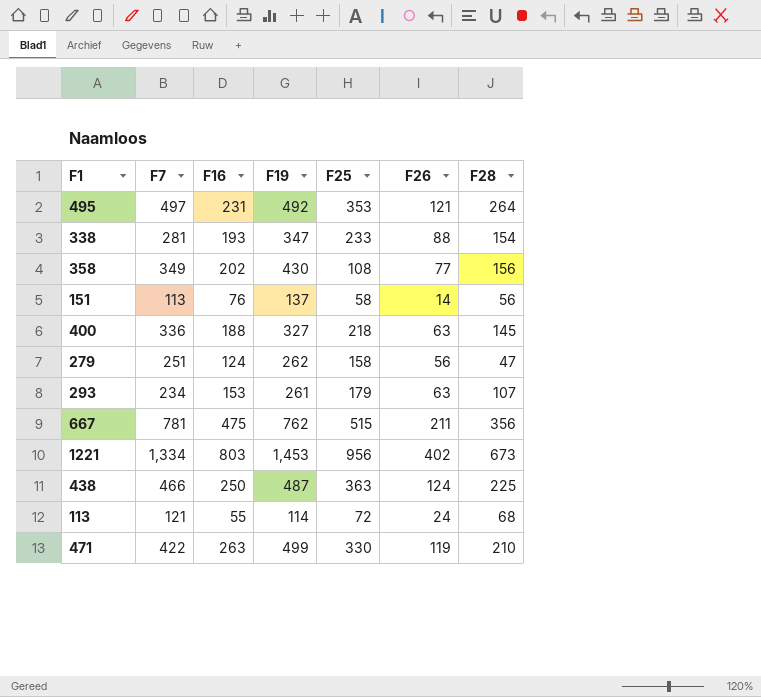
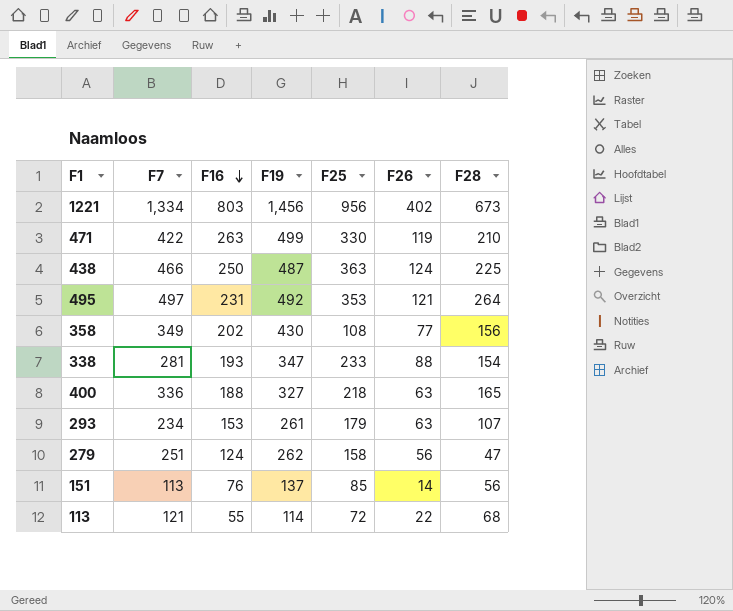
row order: none -> F16 descending
row 667: 781 | 475 | 762 | 515 | 211 | 356 -> none
1221 | F19: 1,453 -> 1,456
400 | F28: 145 -> 165
151 | F25: 58 -> 85
113 | F26: 24 -> 22

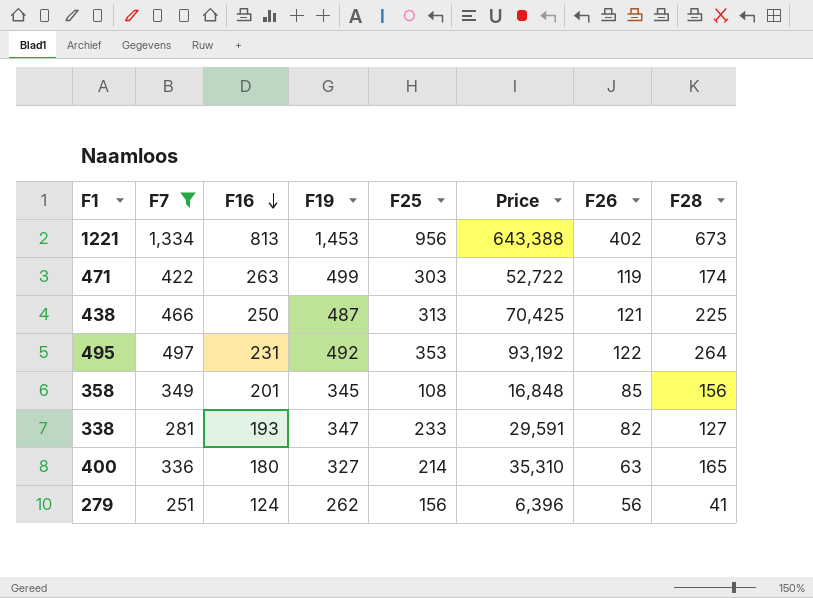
filter: none -> F7 >= 251
column Price | formula: none -> [F25] * [F28]
1221 | F16: 803 -> 813
1221 | F19: 1,456 -> 1,453
471 | F25: 330 -> 303
471 | F28: 210 -> 174
438 | F25: 363 -> 313
438 | F26: 124 -> 121
495 | F26: 121 -> 122
358 | F16: 202 -> 201
358 | F19: 430 -> 345
358 | F26: 77 -> 85
338 | F26: 88 -> 82
338 | F28: 154 -> 127
400 | F16: 188 -> 180
400 | F25: 218 -> 214
279 | F25: 158 -> 156
279 | F28: 47 -> 41

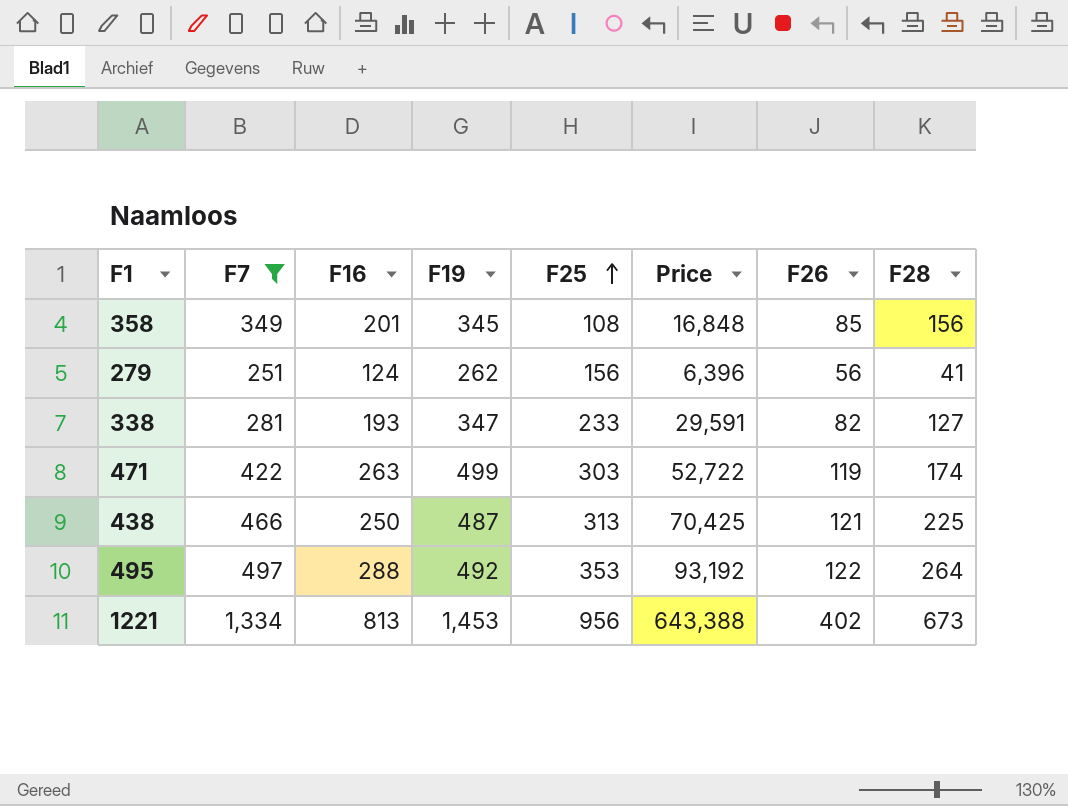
row order: F16 descending -> F25 ascending
row 400: 336 | 180 | 327 | 214 | 35,310 | 63 | 165 -> none
495 | F16: 231 -> 288

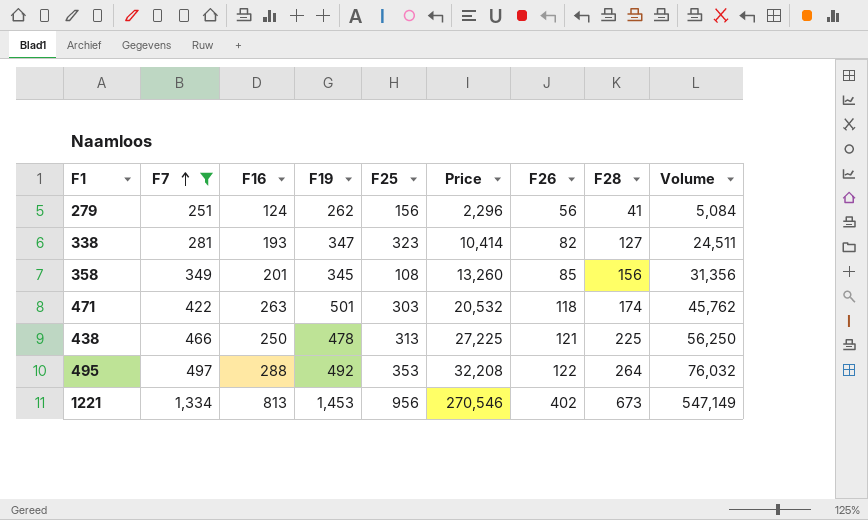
row order: F25 ascending -> F7 ascending
column Price | formula: [F25] * [F28] -> [F26] * [F28]
column Volume | formula: none -> [F16] * [F28]
338 | F25: 233 -> 323
471 | F19: 499 -> 501
471 | F26: 119 -> 118
438 | F19: 487 -> 478

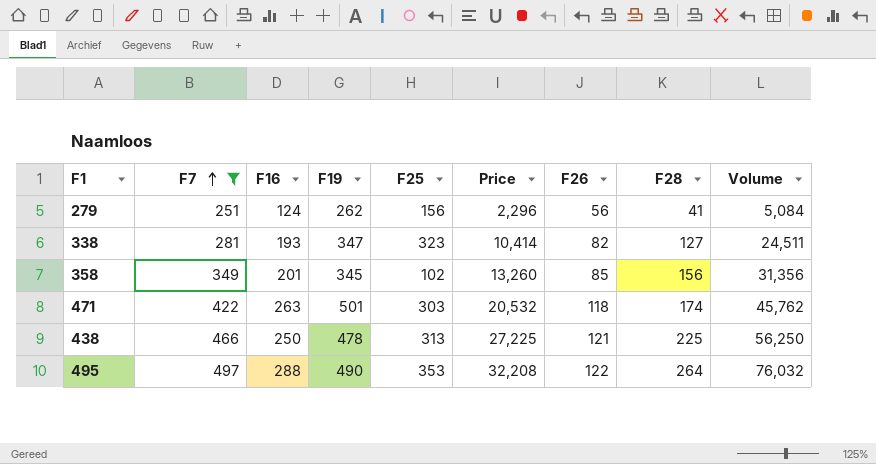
row 1221: 1,334 | 813 | 1,453 | 956 | 270,546 | 402 | 673 | 547,149 -> none
358 | F25: 108 -> 102
495 | F19: 492 -> 490

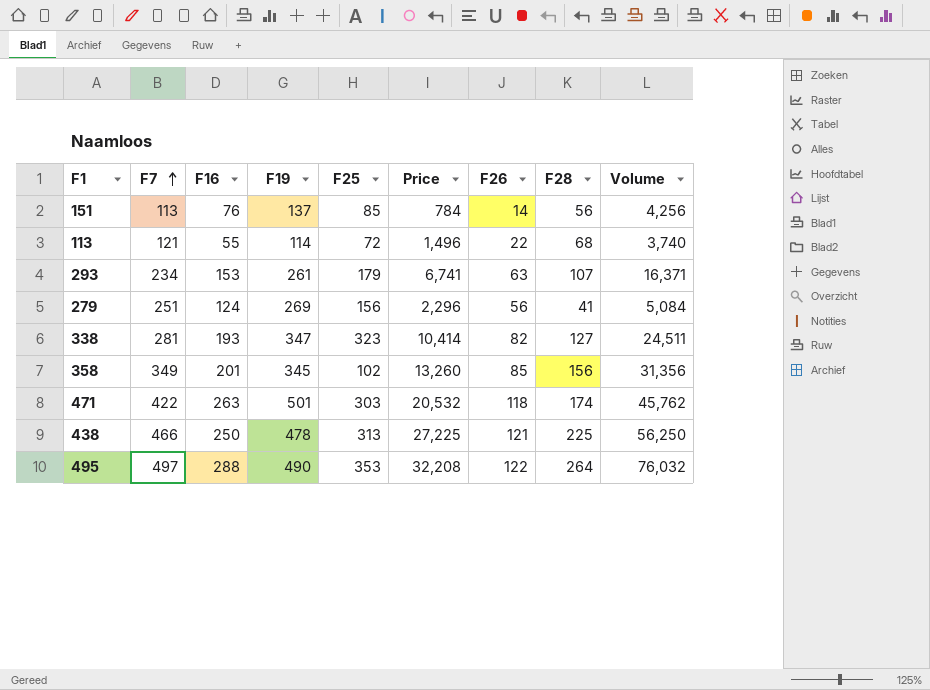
filter: F7 >= 251 -> none
279 | F19: 262 -> 269

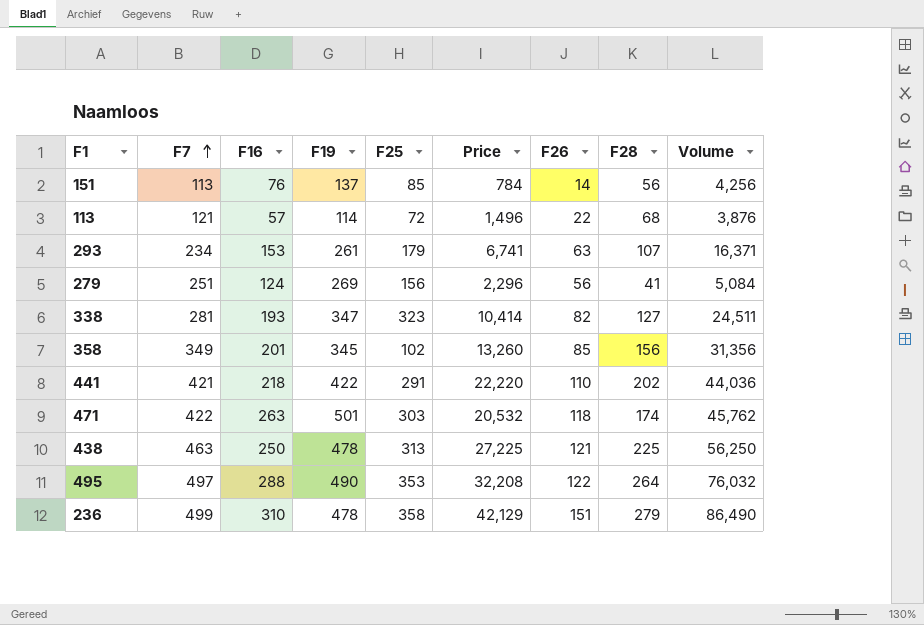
113 | F16: 55 -> 57
113 | Volume: 3,740 -> 3,876
row 441: none -> 421 | 218 | 422 | 291 | 22,220 | 110 | 202 | 44,036
438 | F7: 466 -> 463
row 236: none -> 499 | 310 | 478 | 358 | 42,129 | 151 | 279 | 86,490

